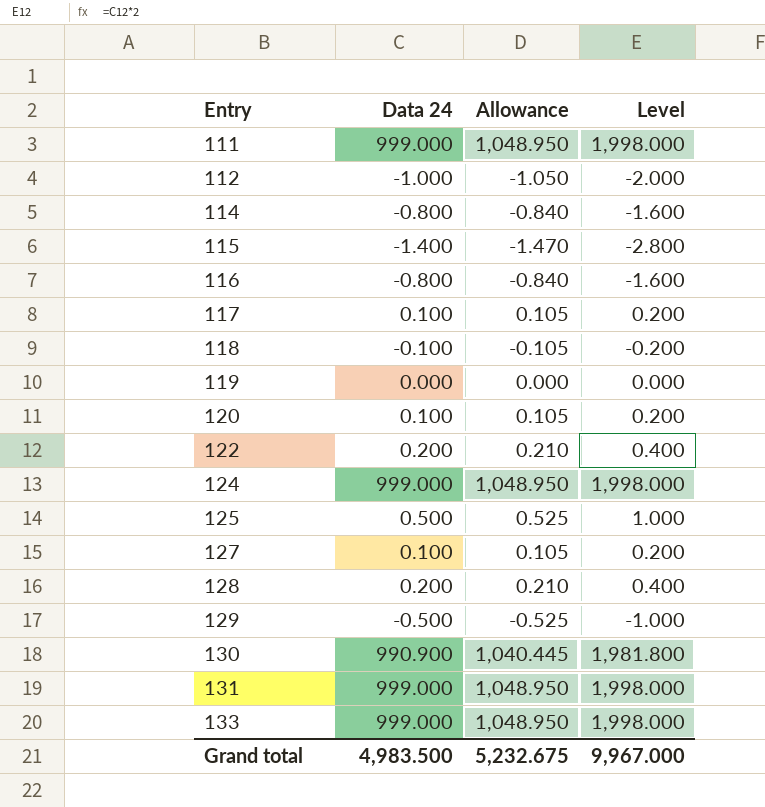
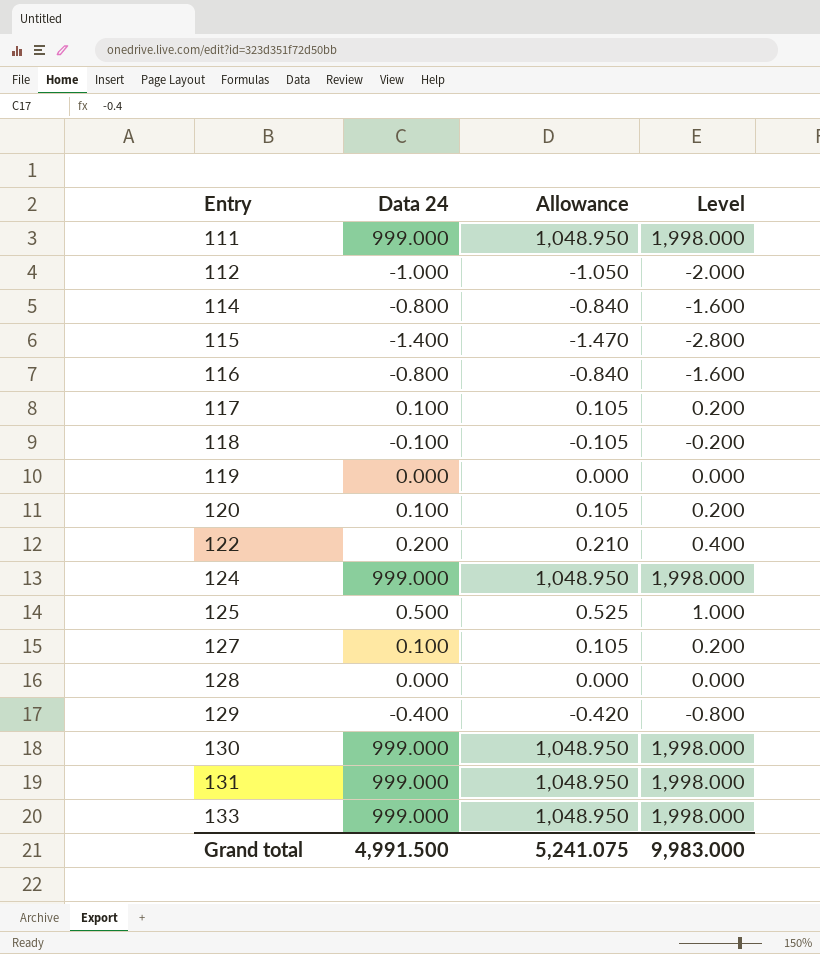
128 | Data 24: 0.200 -> 0.000
128 | Allowance: 0.210 -> 0.000
128 | Level: 0.400 -> 0.000
129 | Data 24: -0.500 -> -0.400
129 | Allowance: -0.525 -> -0.420
129 | Level: -1.000 -> -0.800
130 | Data 24: 990.900 -> 999.000
130 | Allowance: 1,040.445 -> 1,048.950
130 | Level: 1,981.800 -> 1,998.000
Grand total | Data 24: 4,983.500 -> 4,991.500
Grand total | Allowance: 5,232.675 -> 5,241.075
Grand total | Level: 9,967.000 -> 9,983.000

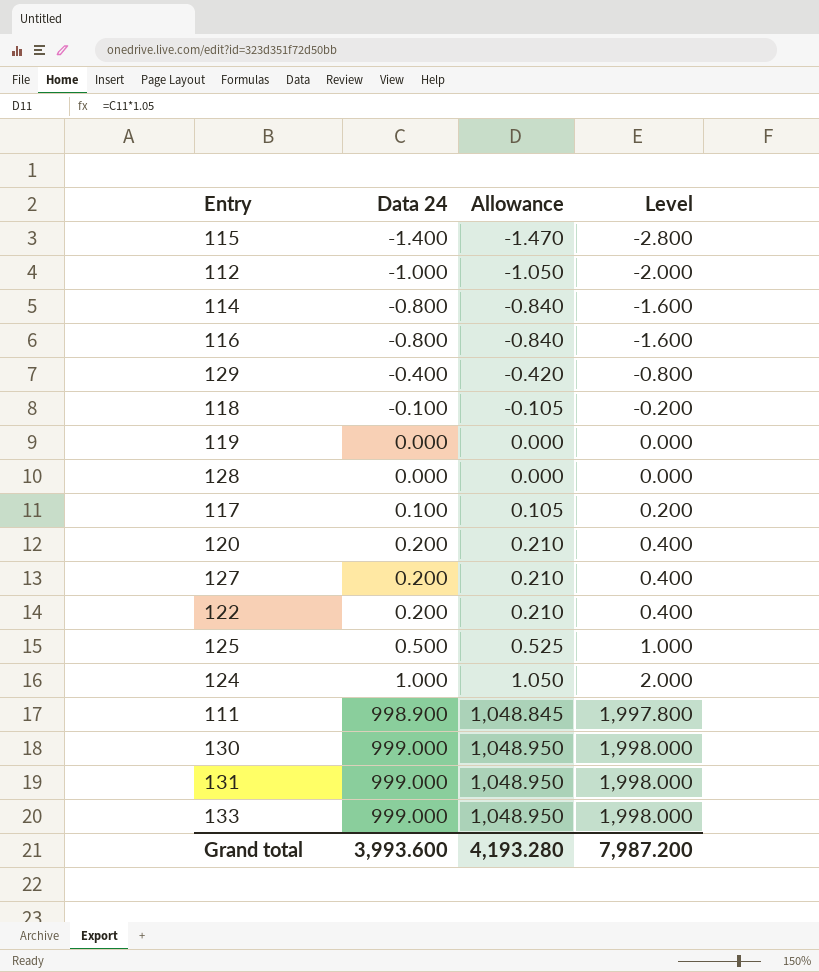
row order: Entry ascending -> Data 24 ascending
120 | Data 24: 0.100 -> 0.200
120 | Allowance: 0.105 -> 0.210
120 | Level: 0.200 -> 0.400
127 | Data 24: 0.100 -> 0.200
127 | Allowance: 0.105 -> 0.210
127 | Level: 0.200 -> 0.400
124 | Data 24: 999.000 -> 1.000
124 | Allowance: 1,048.950 -> 1.050
124 | Level: 1,998.000 -> 2.000
111 | Data 24: 999.000 -> 998.900
111 | Allowance: 1,048.950 -> 1,048.845
111 | Level: 1,998.000 -> 1,997.800
Grand total | Data 24: 4,991.500 -> 3,993.600
Grand total | Allowance: 5,241.075 -> 4,193.280
Grand total | Level: 9,983.000 -> 7,987.200

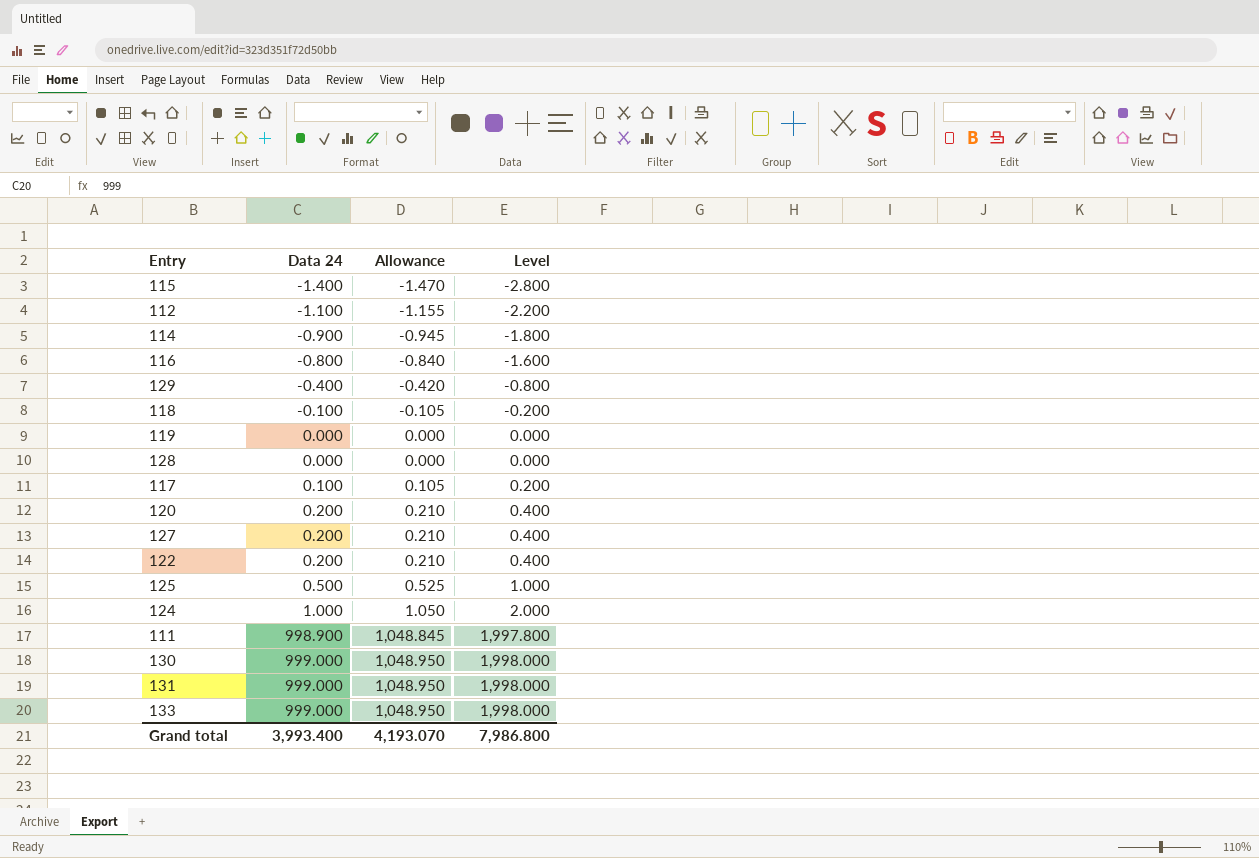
112 | Data 24: -1.000 -> -1.100
112 | Allowance: -1.050 -> -1.155
112 | Level: -2.000 -> -2.200
114 | Data 24: -0.800 -> -0.900
114 | Allowance: -0.840 -> -0.945
114 | Level: -1.600 -> -1.800
Grand total | Data 24: 3,993.600 -> 3,993.400
Grand total | Allowance: 4,193.280 -> 4,193.070
Grand total | Level: 7,987.200 -> 7,986.800

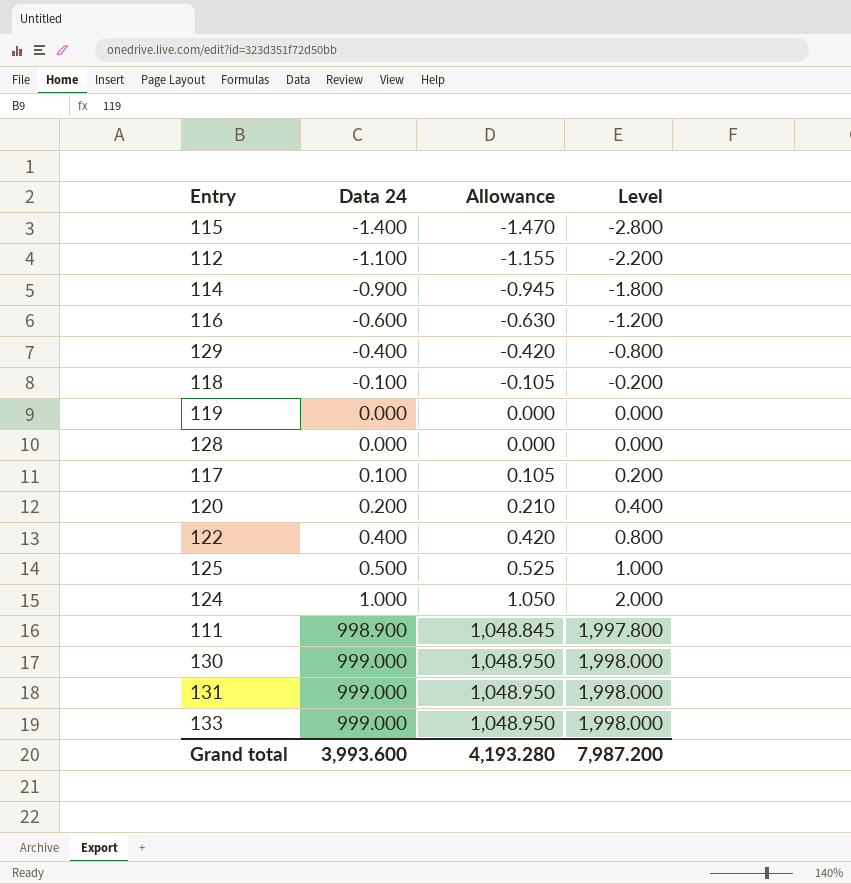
row 127: 0.200 | 0.210 | 0.400 -> none
116 | Data 24: -0.800 -> -0.600
116 | Allowance: -0.840 -> -0.630
116 | Level: -1.600 -> -1.200
122 | Data 24: 0.200 -> 0.400
122 | Allowance: 0.210 -> 0.420
122 | Level: 0.400 -> 0.800
Grand total | Data 24: 3,993.400 -> 3,993.600
Grand total | Allowance: 4,193.070 -> 4,193.280
Grand total | Level: 7,986.800 -> 7,987.200

